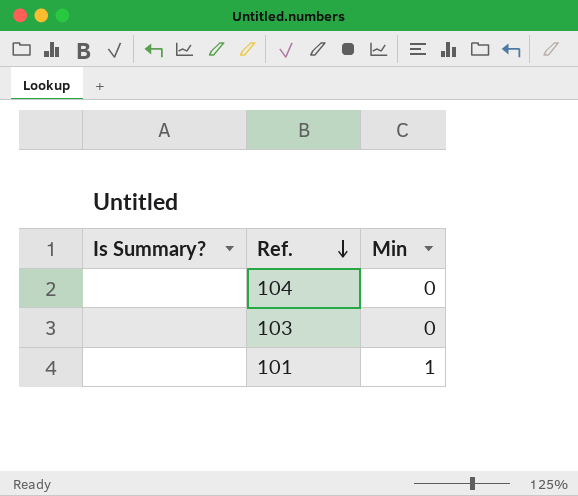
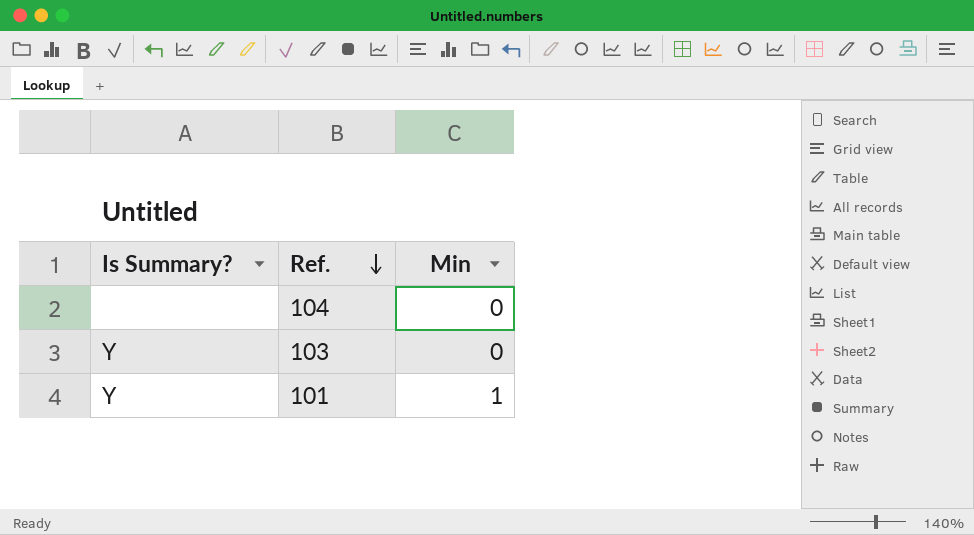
103 | Is Summary?: none -> Y
101 | Is Summary?: none -> Y

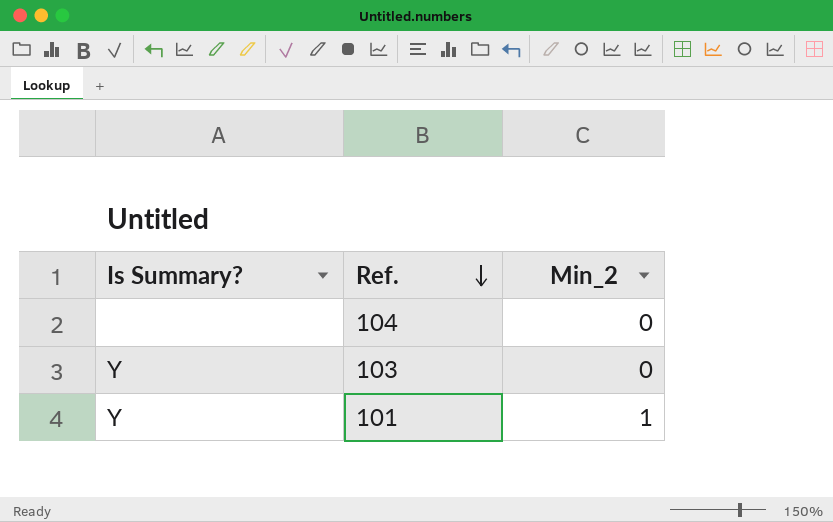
column name: Min -> Min_2

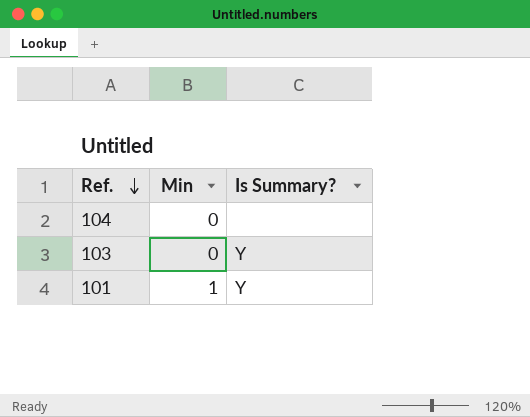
column name: Min_2 -> Min
column Is Summary? | position: 1 -> 3

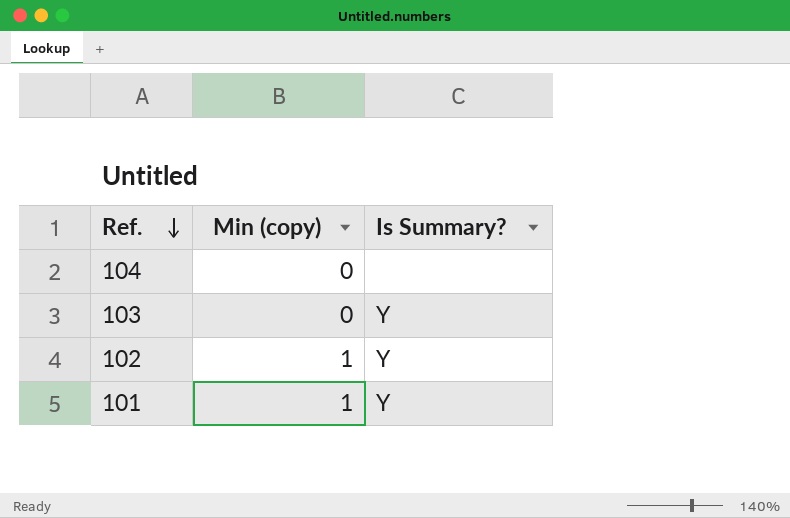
column name: Min -> Min (copy)
row 102: none -> 1 | Y

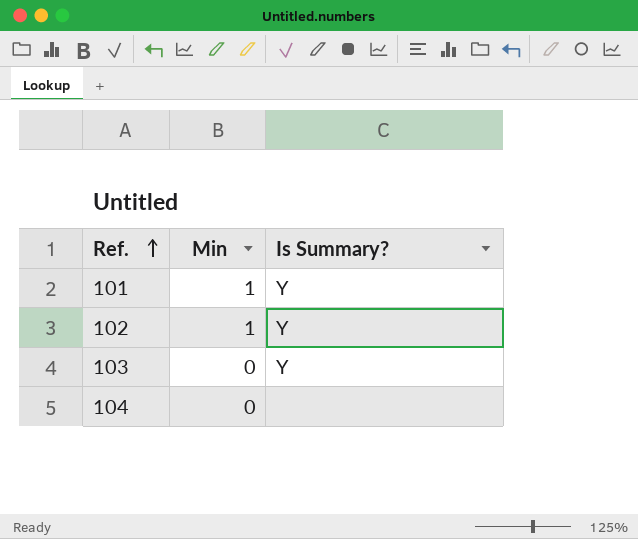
row order: Ref. descending -> Ref. ascending
column name: Min (copy) -> Min

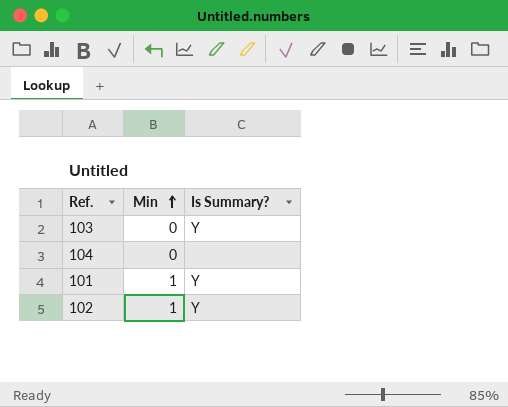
row order: Ref. ascending -> Min ascending

